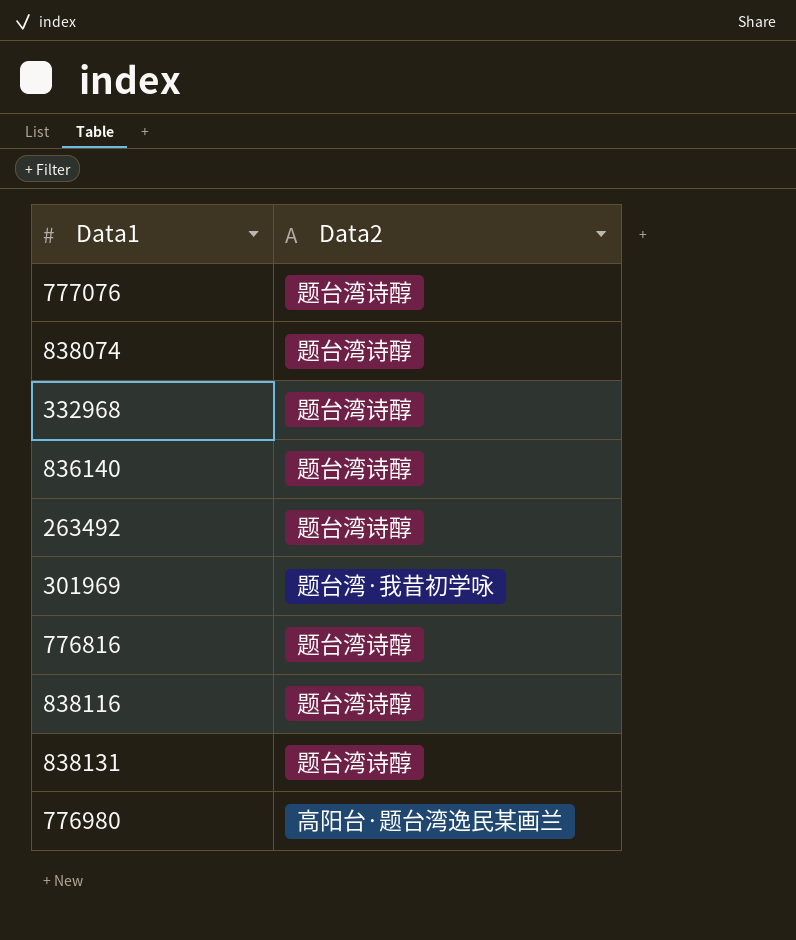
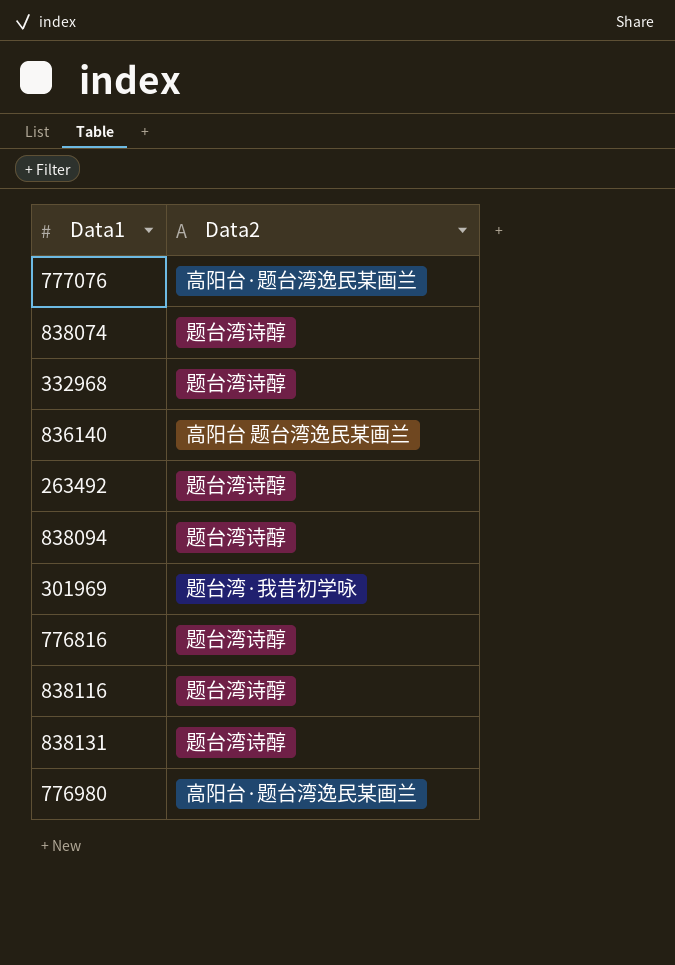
777076 | Data2: 题台湾诗醇 -> 高阳台·题台湾逸民某画兰
836140 | Data2: 题台湾诗醇 -> 高阳台 题台湾逸民某画兰
row 838094: none -> 题台湾诗醇

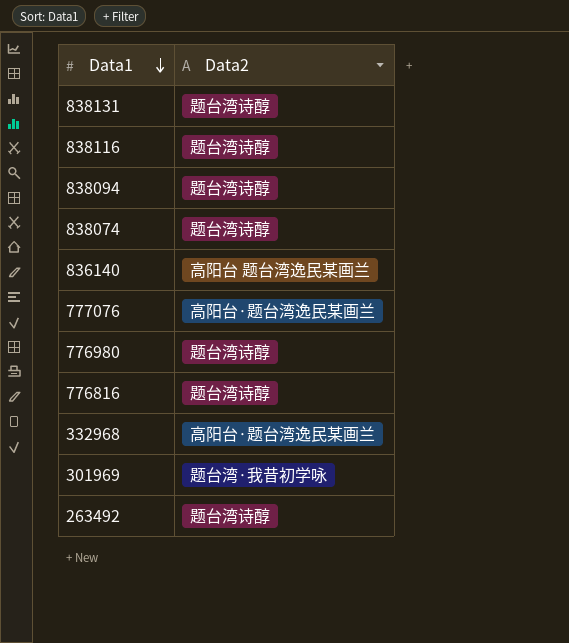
row order: none -> Data1 descending
776980 | Data2: 高阳台·题台湾逸民某画兰 -> 题台湾诗醇
332968 | Data2: 题台湾诗醇 -> 高阳台·题台湾逸民某画兰

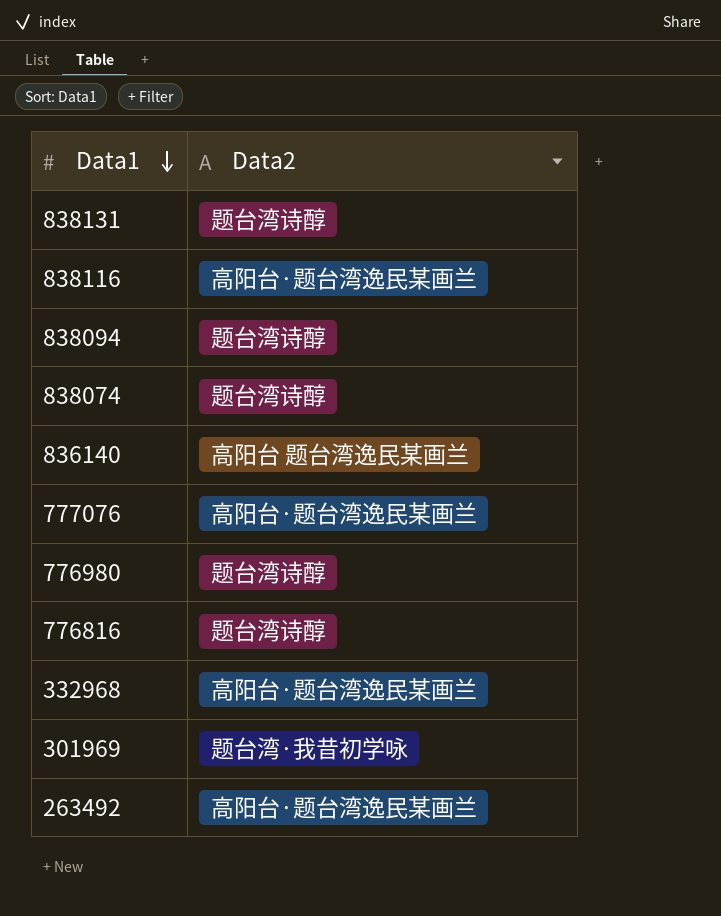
838116 | Data2: 题台湾诗醇 -> 高阳台·题台湾逸民某画兰
263492 | Data2: 题台湾诗醇 -> 高阳台·题台湾逸民某画兰

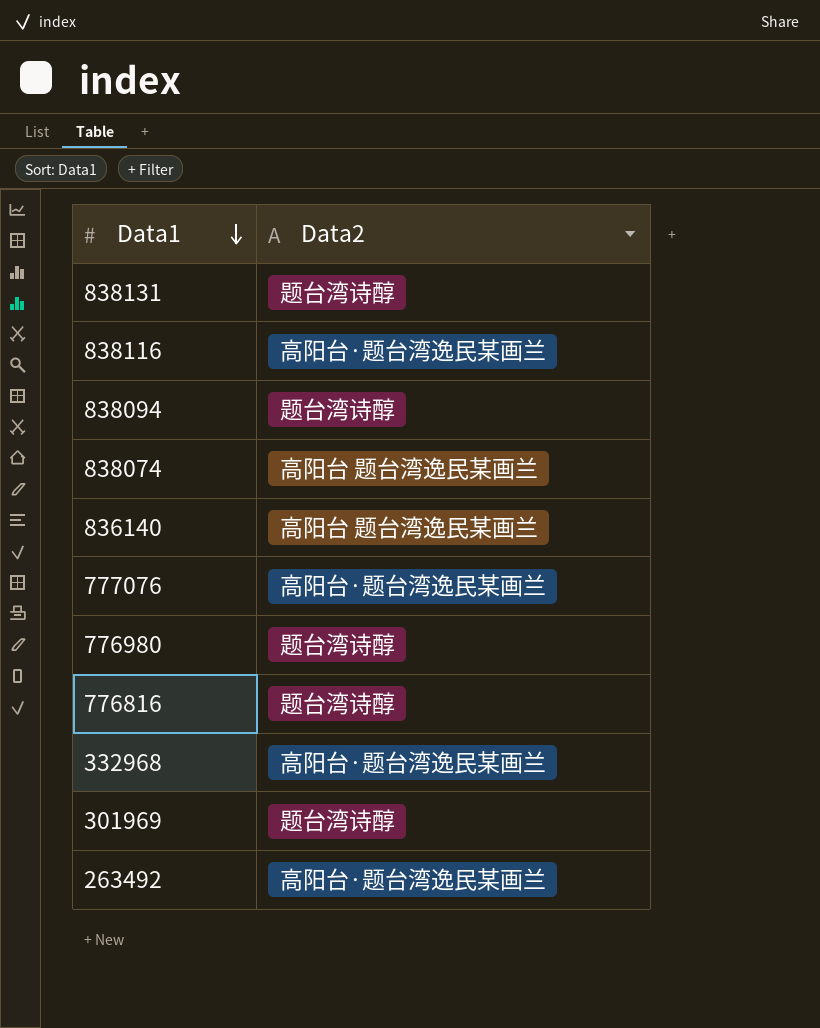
838074 | Data2: 题台湾诗醇 -> 高阳台 题台湾逸民某画兰
301969 | Data2: 题台湾·我昔初学咏 -> 题台湾诗醇

